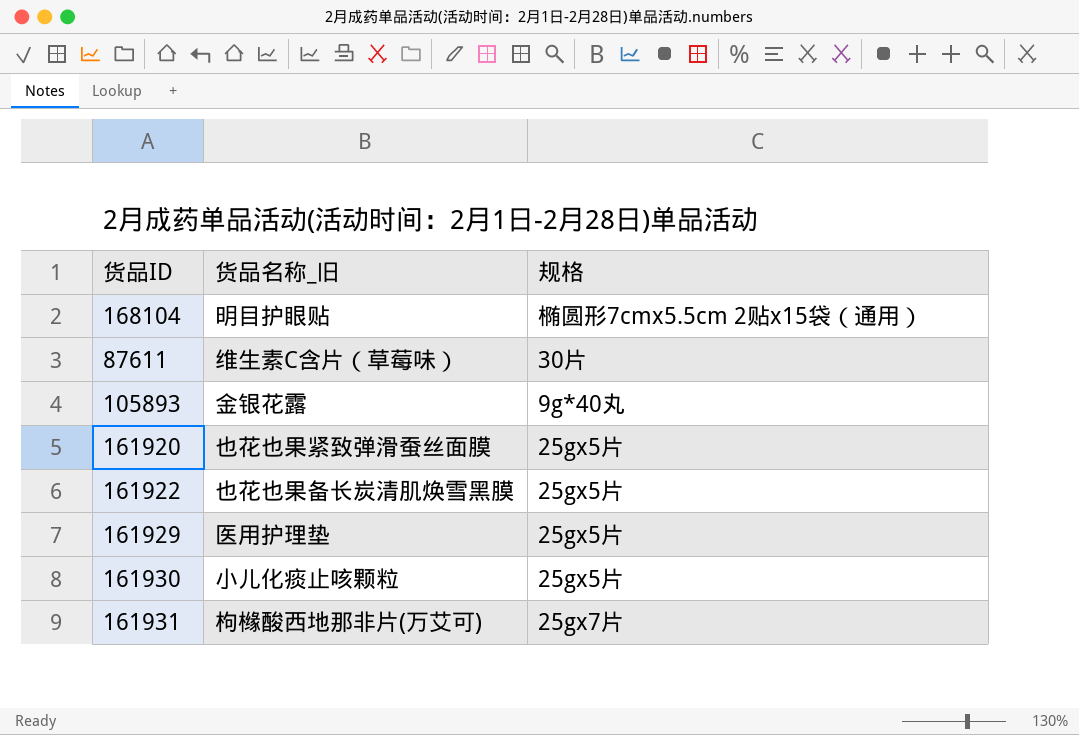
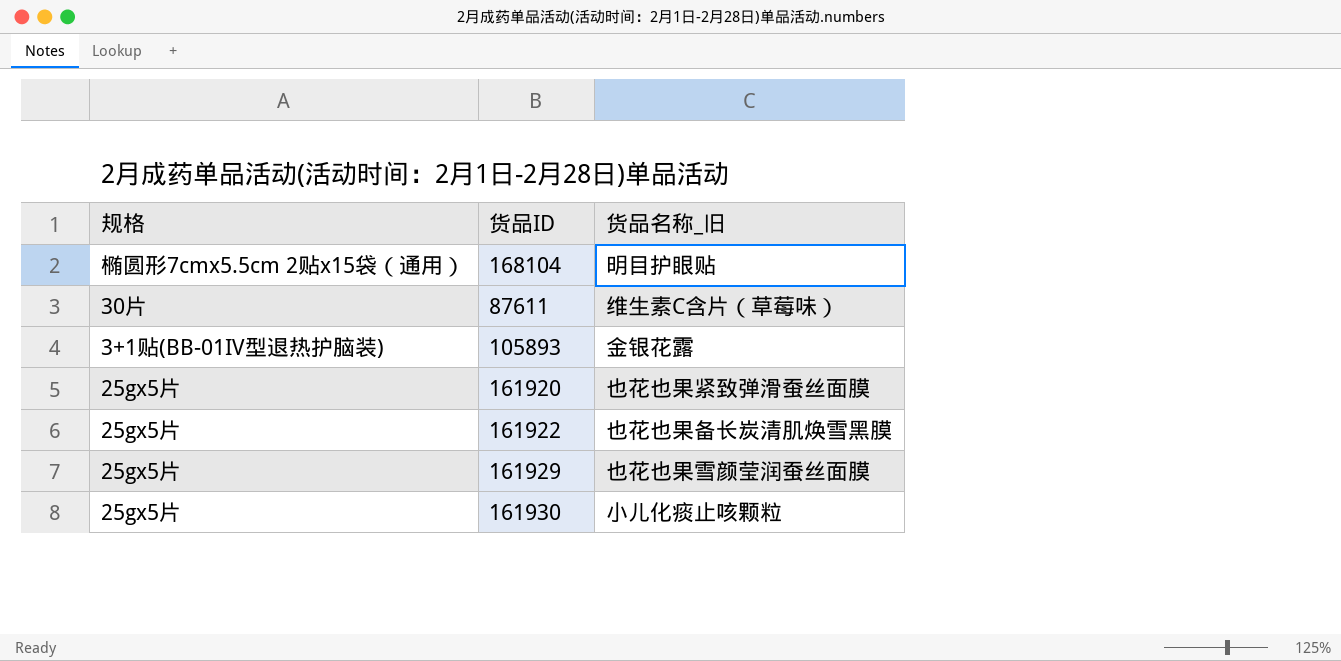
column 规格 | position: 3 -> 1
row 161931: 枸橼酸西地那非片(万艾可) | 25gx7片 -> none
105893 | 规格: 9g*40丸 -> 3+1贴(BB-01IV型退热护脑装)
161929 | 货品名称_旧: 医用护理垫 -> 也花也果雪颜莹润蚕丝面膜

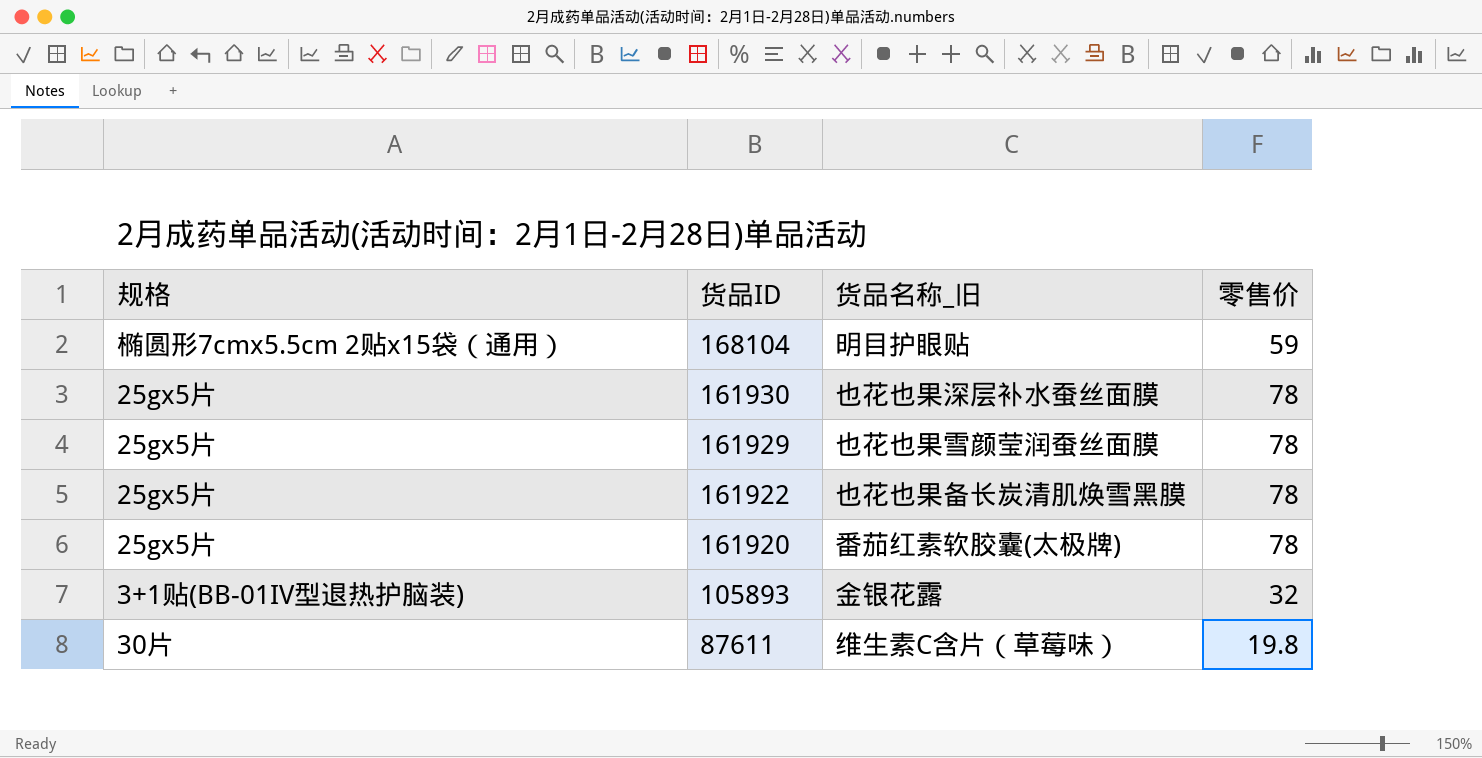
row order: none -> 货品ID descending
column 零售价 | position: none -> 4
161930 | 货品名称_旧: 小儿化痰止咳颗粒 -> 也花也果深层补水蚕丝面膜
161920 | 货品名称_旧: 也花也果紧致弹滑蚕丝面膜 -> 番茄红素软胶囊(太极牌)

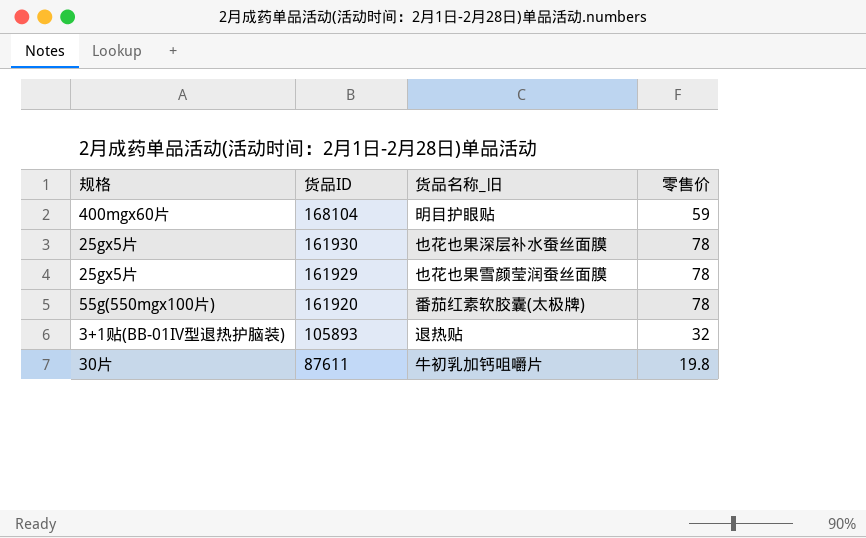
row 161922: 25gx5片 | 也花也果备长炭清肌焕雪黑膜 | 78 -> none
168104 | 规格: 椭圆形7cmx5.5cm 2贴x15袋（通用） -> 400mgx60片
161920 | 规格: 25gx5片 -> 55g(550mgx100片)
105893 | 货品名称_旧: 金银花露 -> 退热贴
87611 | 货品名称_旧: 维生素C含片（草莓味） -> 牛初乳加钙咀嚼片

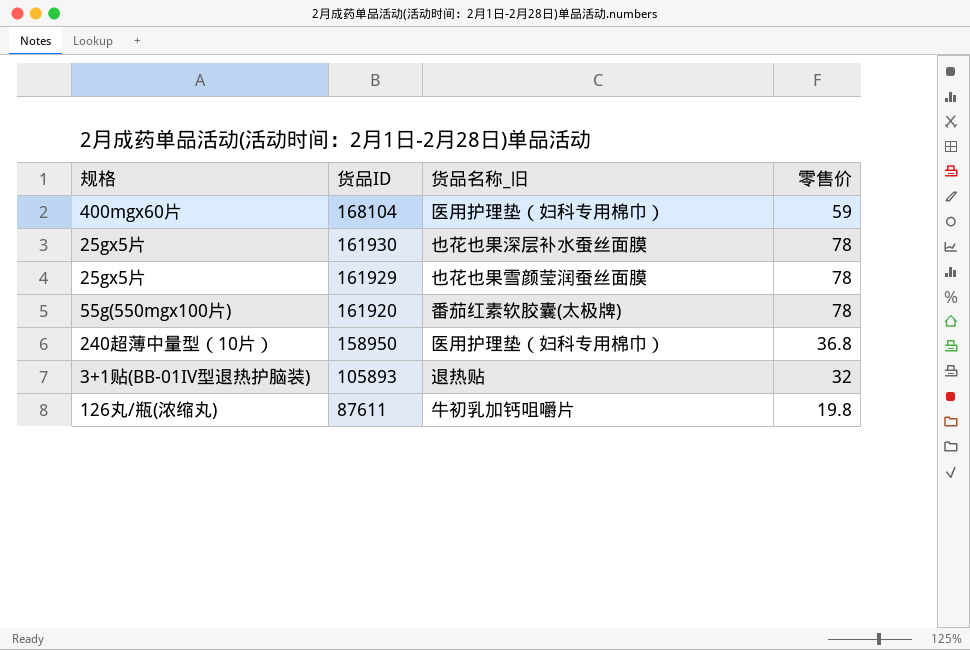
168104 | 货品名称_旧: 明目护眼贴 -> 医用护理垫（妇科专用棉巾）
row 158950: none -> 240超薄中量型（10片） | 医用护理垫（妇科专用棉巾） | 36.8
87611 | 规格: 30片 -> 126丸/瓶(浓缩丸)

